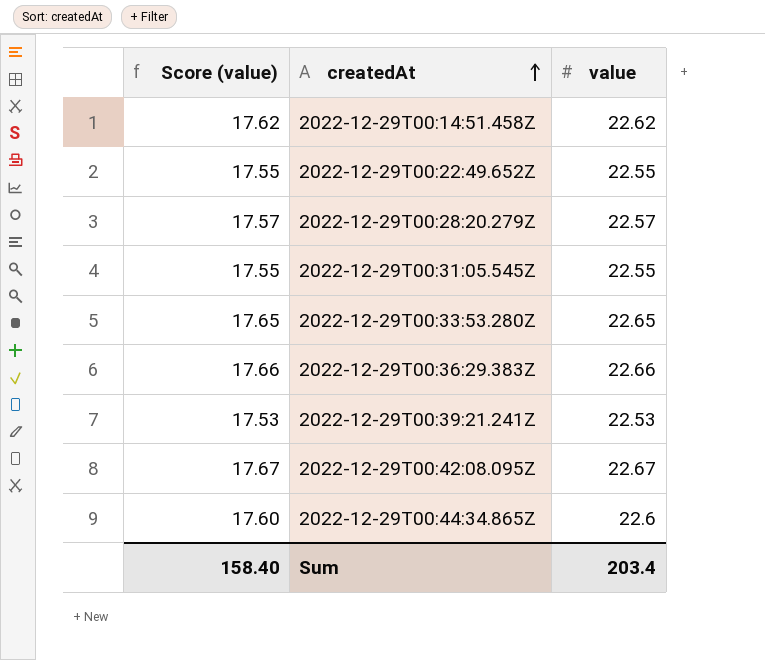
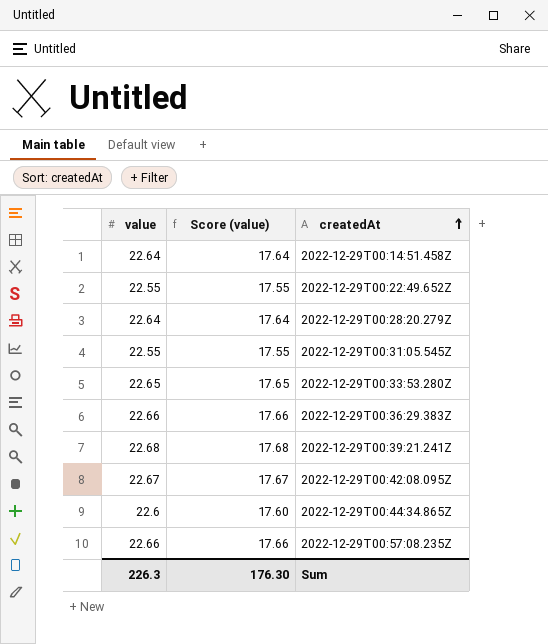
column value | position: 3 -> 1
2022-12-29T00:14:51.458Z | value: 22.62 -> 22.64
2022-12-29T00:14:51.458Z | Score (value): 17.62 -> 17.64
2022-12-29T00:28:20.279Z | value: 22.57 -> 22.64
2022-12-29T00:28:20.279Z | Score (value): 17.57 -> 17.64
2022-12-29T00:39:21.241Z | value: 22.53 -> 22.68
2022-12-29T00:39:21.241Z | Score (value): 17.53 -> 17.68
row 2022-12-29T00:57:08.235Z: none -> 22.66 | 17.66
Sum | value: 203.4 -> 226.3
Sum | Score (value): 158.40 -> 176.30

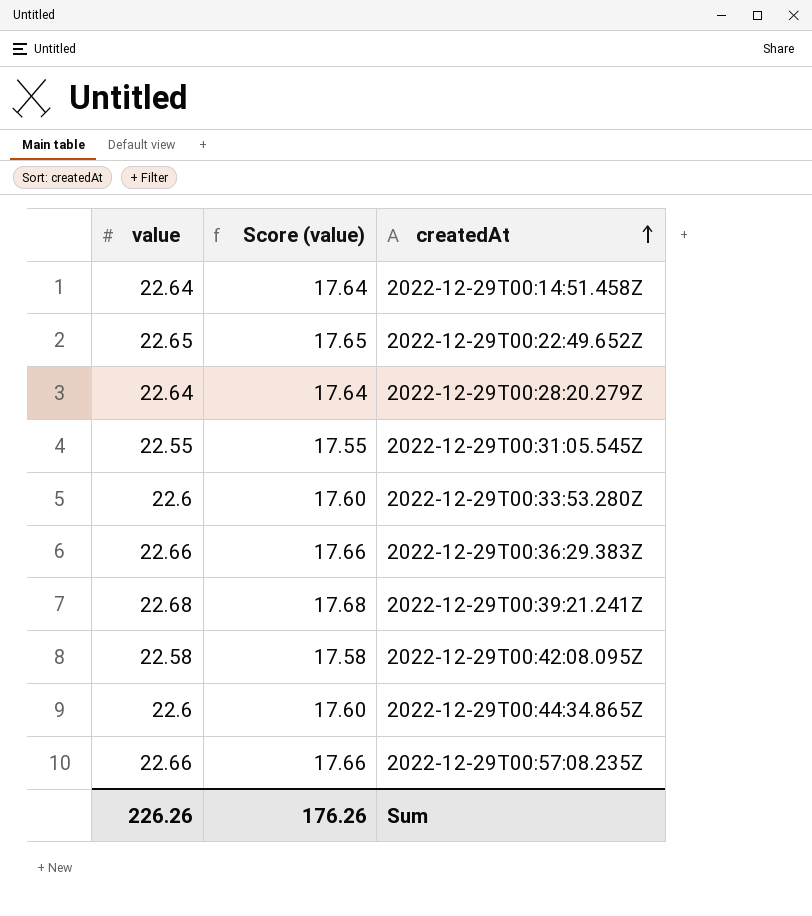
2022-12-29T00:22:49.652Z | value: 22.55 -> 22.65
2022-12-29T00:22:49.652Z | Score (value): 17.55 -> 17.65
2022-12-29T00:33:53.280Z | value: 22.65 -> 22.6
2022-12-29T00:33:53.280Z | Score (value): 17.65 -> 17.60
2022-12-29T00:42:08.095Z | value: 22.67 -> 22.58
2022-12-29T00:42:08.095Z | Score (value): 17.67 -> 17.58
Sum | value: 226.3 -> 226.26
Sum | Score (value): 176.30 -> 176.26

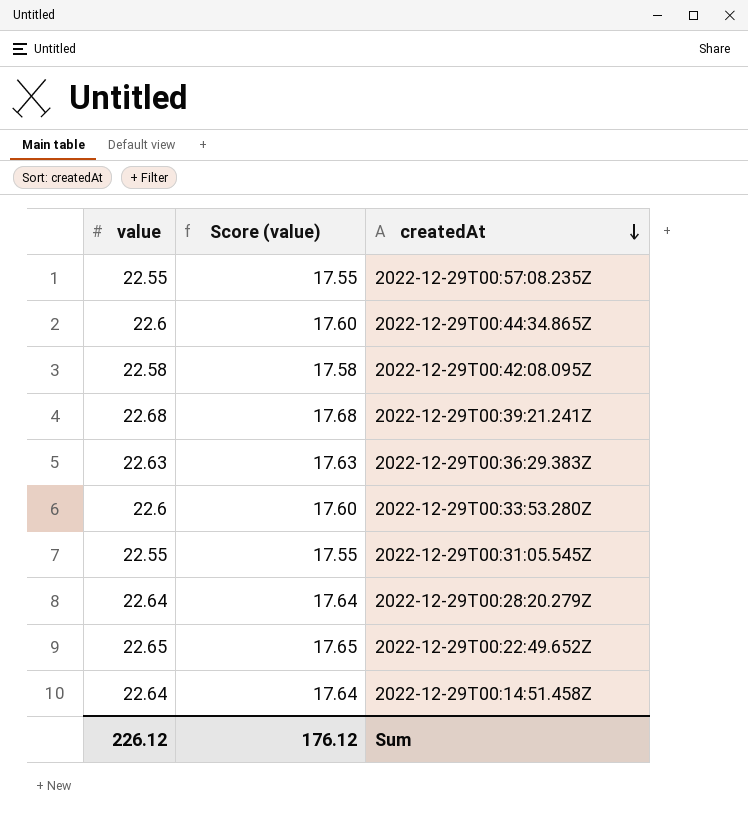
row order: createdAt ascending -> createdAt descending
2022-12-29T00:57:08.235Z | value: 22.66 -> 22.55
2022-12-29T00:57:08.235Z | Score (value): 17.66 -> 17.55
2022-12-29T00:36:29.383Z | value: 22.66 -> 22.63
2022-12-29T00:36:29.383Z | Score (value): 17.66 -> 17.63
Sum | value: 226.26 -> 226.12
Sum | Score (value): 176.26 -> 176.12

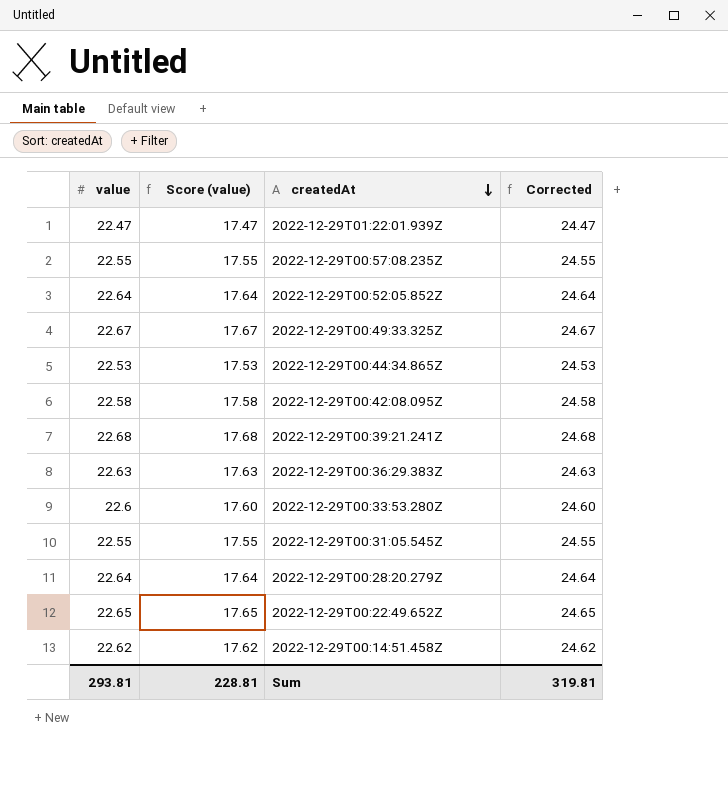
column Corrected | formula: none -> [value] + 2
row 2022-12-29T01:22:01.939Z: none -> 22.47 | 17.47 | 24.47
row 2022-12-29T00:52:05.852Z: none -> 22.64 | 17.64 | 24.64
row 2022-12-29T00:49:33.325Z: none -> 22.67 | 17.67 | 24.67
2022-12-29T00:44:34.865Z | value: 22.6 -> 22.53
2022-12-29T00:44:34.865Z | Score (value): 17.60 -> 17.53
2022-12-29T00:14:51.458Z | value: 22.64 -> 22.62
2022-12-29T00:14:51.458Z | Score (value): 17.64 -> 17.62
Sum | value: 226.12 -> 293.81
Sum | Score (value): 176.12 -> 228.81

